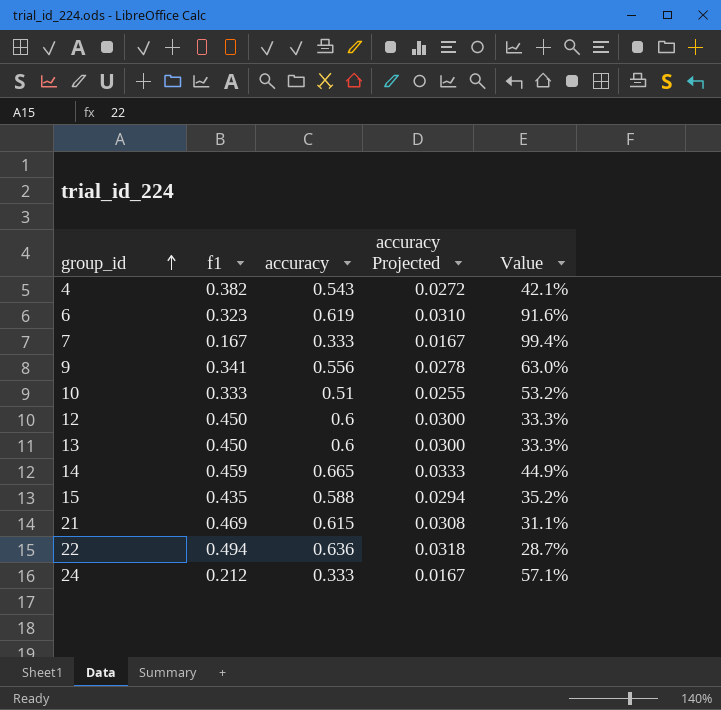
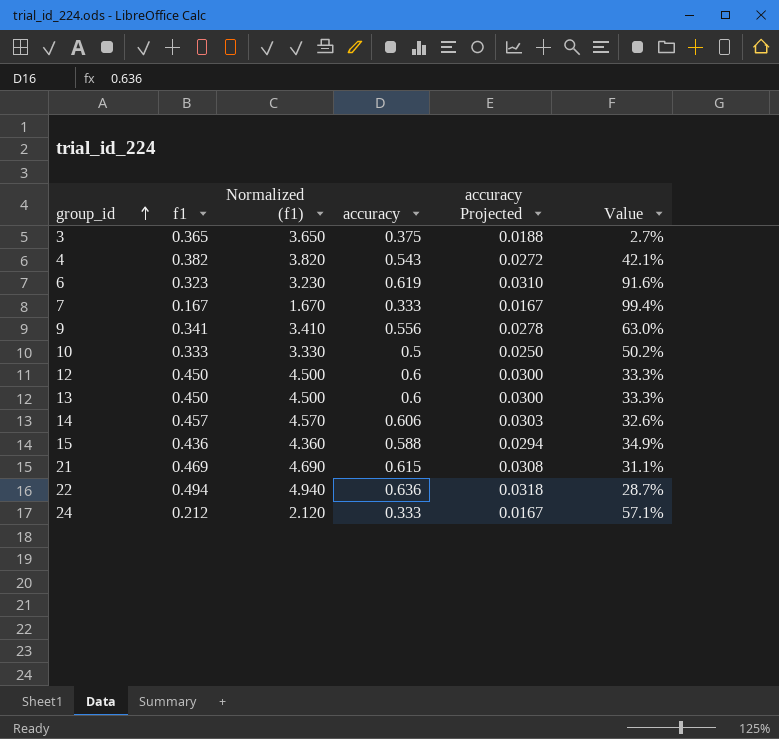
column Normalized (f1) | formula: none -> [f1] * 10
row 3: none -> 0.365 | 3.650 | 0.375 | 0.0188 | 2.7%
10 | accuracy: 0.51 -> 0.5
10 | accuracy Projected: 0.0255 -> 0.0250
10 | Value: 53.2% -> 50.2%
14 | f1: 0.459 -> 0.457
14 | accuracy: 0.665 -> 0.606
14 | accuracy Projected: 0.0333 -> 0.0303
14 | Value: 44.9% -> 32.6%
15 | f1: 0.435 -> 0.436
15 | Value: 35.2% -> 34.9%

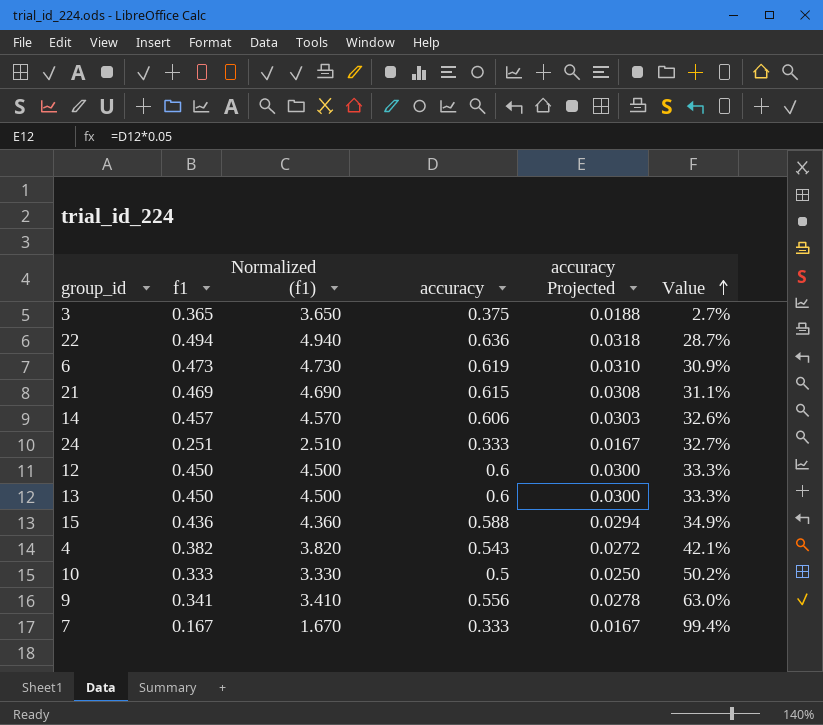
row order: group_id ascending -> Value ascending
6 | f1: 0.323 -> 0.473
6 | Normalized (f1): 3.230 -> 4.730
6 | Value: 91.6% -> 30.9%
24 | f1: 0.212 -> 0.251
24 | Normalized (f1): 2.120 -> 2.510
24 | Value: 57.1% -> 32.7%

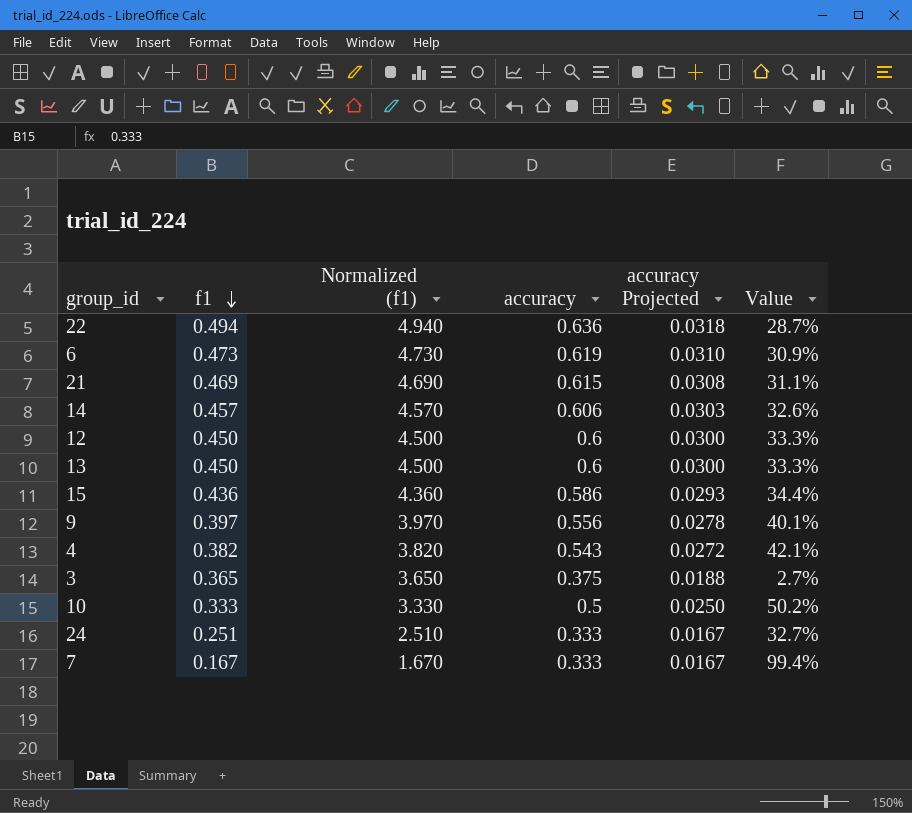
row order: Value ascending -> f1 descending
15 | accuracy: 0.588 -> 0.586
15 | accuracy Projected: 0.0294 -> 0.0293
15 | Value: 34.9% -> 34.4%
9 | f1: 0.341 -> 0.397
9 | Normalized (f1): 3.410 -> 3.970
9 | Value: 63.0% -> 40.1%

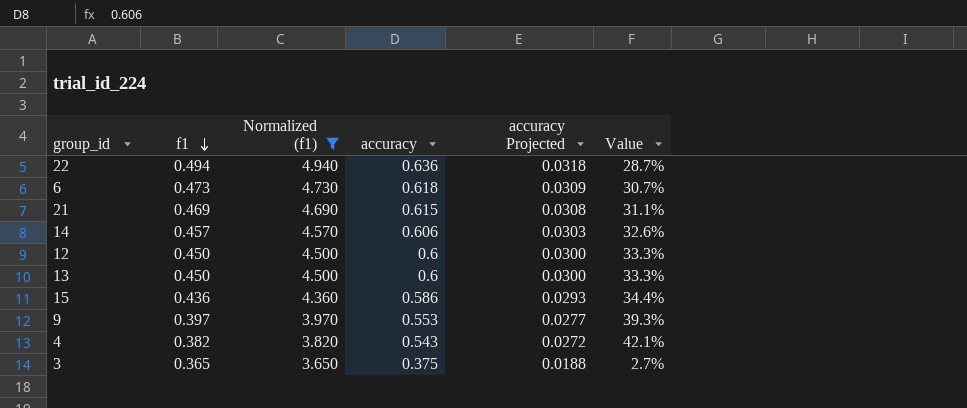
filter: none -> Normalized (f1) >= 3.650
6 | accuracy: 0.619 -> 0.618
6 | accuracy Projected: 0.0310 -> 0.0309
6 | Value: 30.9% -> 30.7%
9 | accuracy: 0.556 -> 0.553
9 | accuracy Projected: 0.0278 -> 0.0277
9 | Value: 40.1% -> 39.3%

